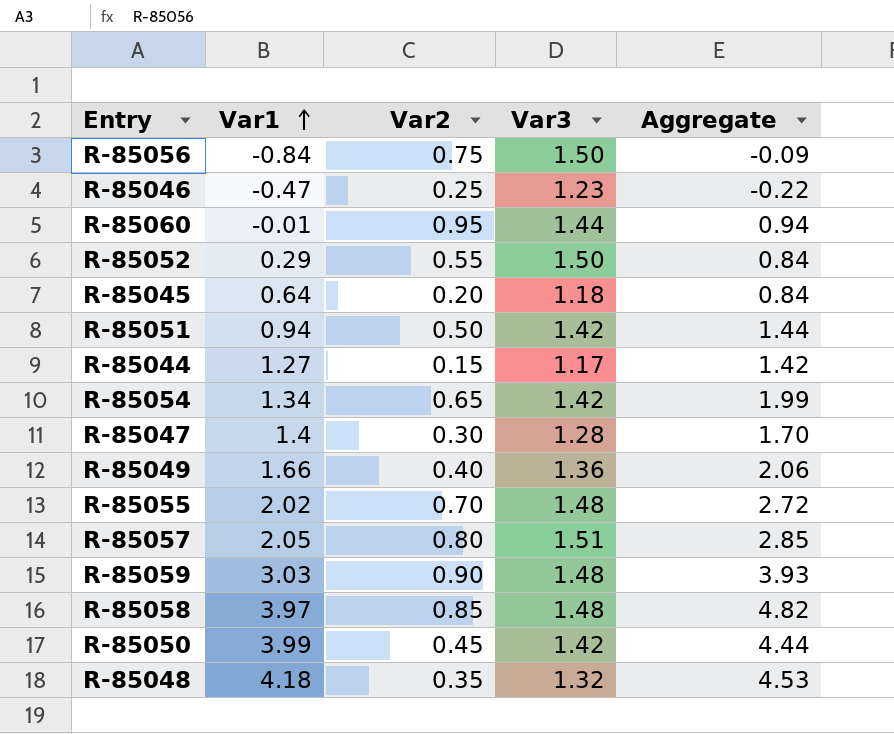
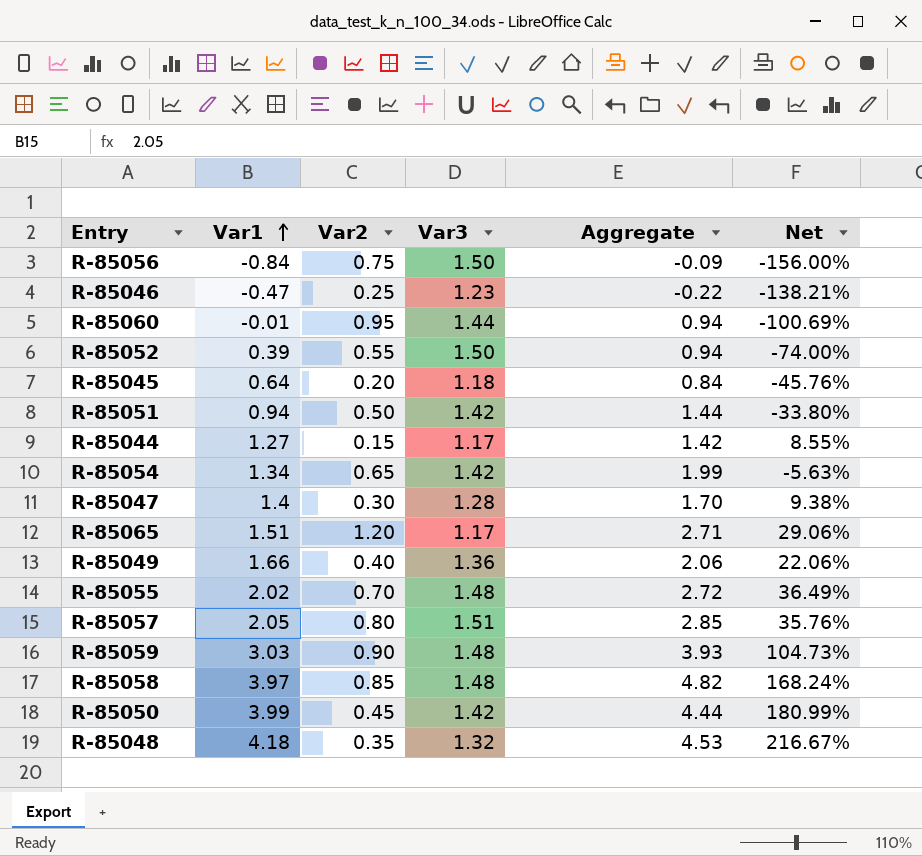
column Net | formula: none -> ([Var1] - [Var3]) / [Var3]
R-85052 | Var1: 0.29 -> 0.39
R-85052 | Aggregate: 0.84 -> 0.94
row R-85065: none -> 1.51 | 1.20 | 1.17 | 2.71 | 29.06%

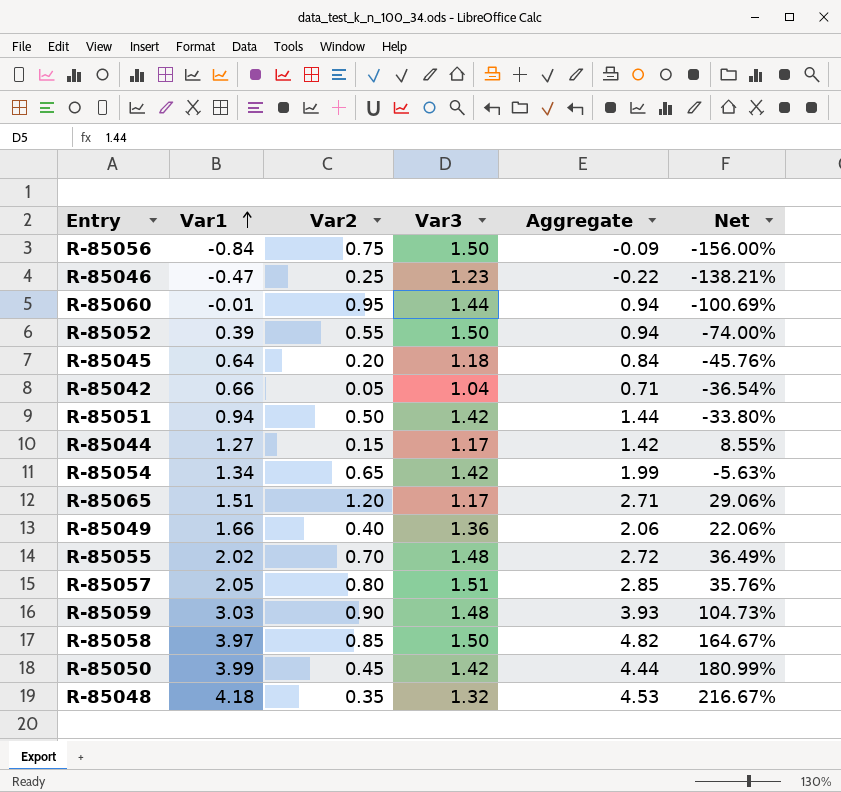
row R-85047: 1.4 | 0.30 | 1.28 | 1.70 | 9.38% -> none
row R-85042: none -> 0.66 | 0.05 | 1.04 | 0.71 | -36.54%
R-85058 | Var3: 1.48 -> 1.50
R-85058 | Net: 168.24% -> 164.67%

